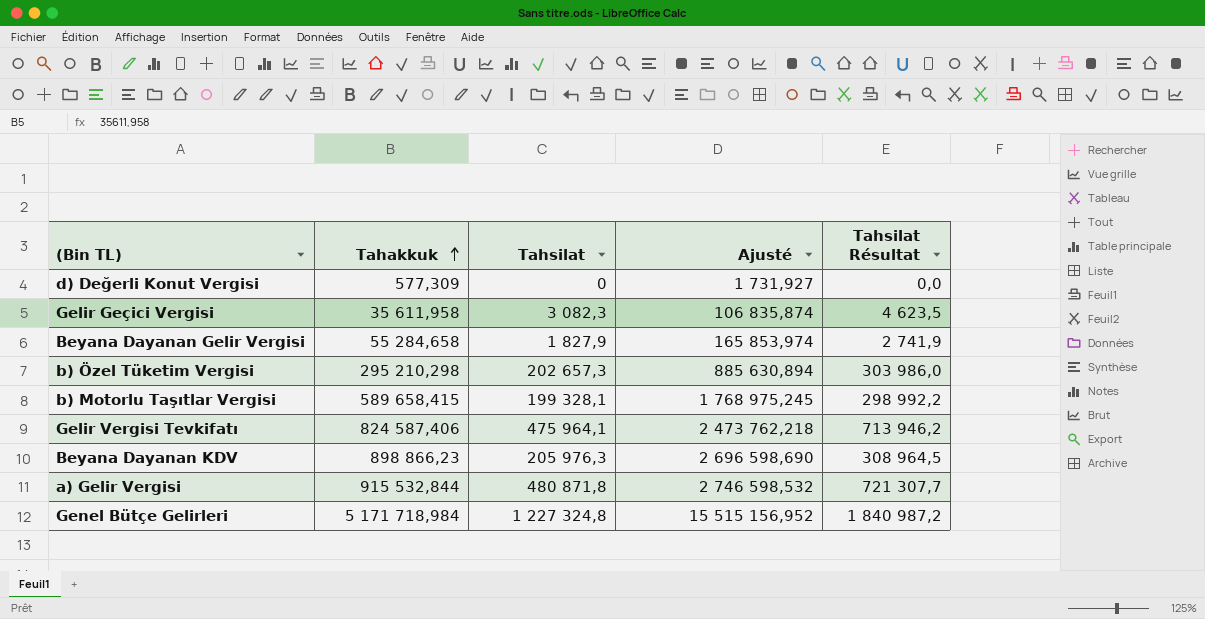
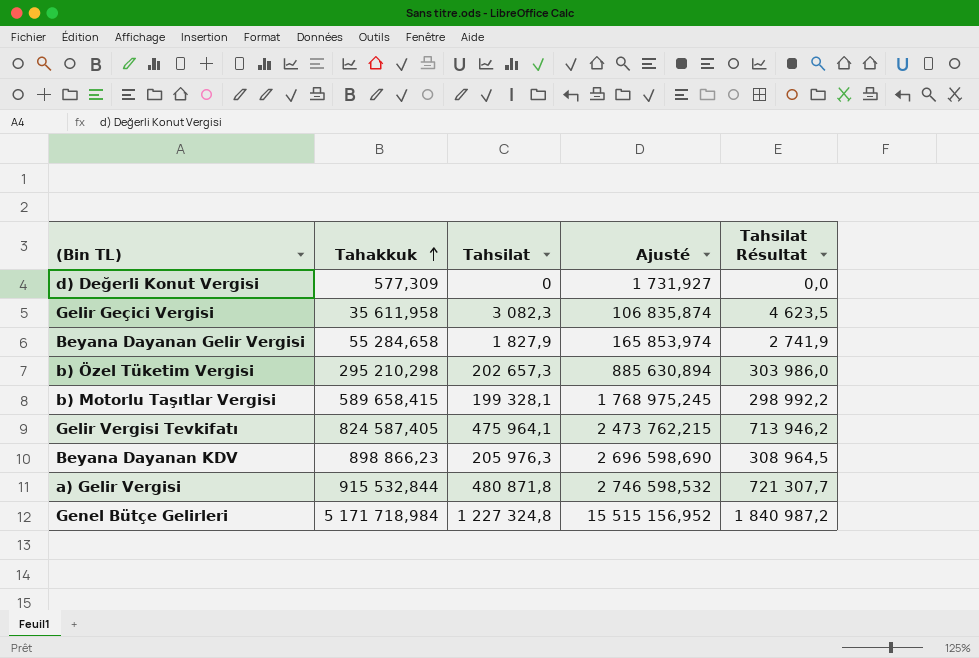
Gelir Vergisi Tevkifatı | Tahakkuk: 824 587,406 -> 824 587,405
Gelir Vergisi Tevkifatı | Ajusté: 2 473 762,218 -> 2 473 762,215

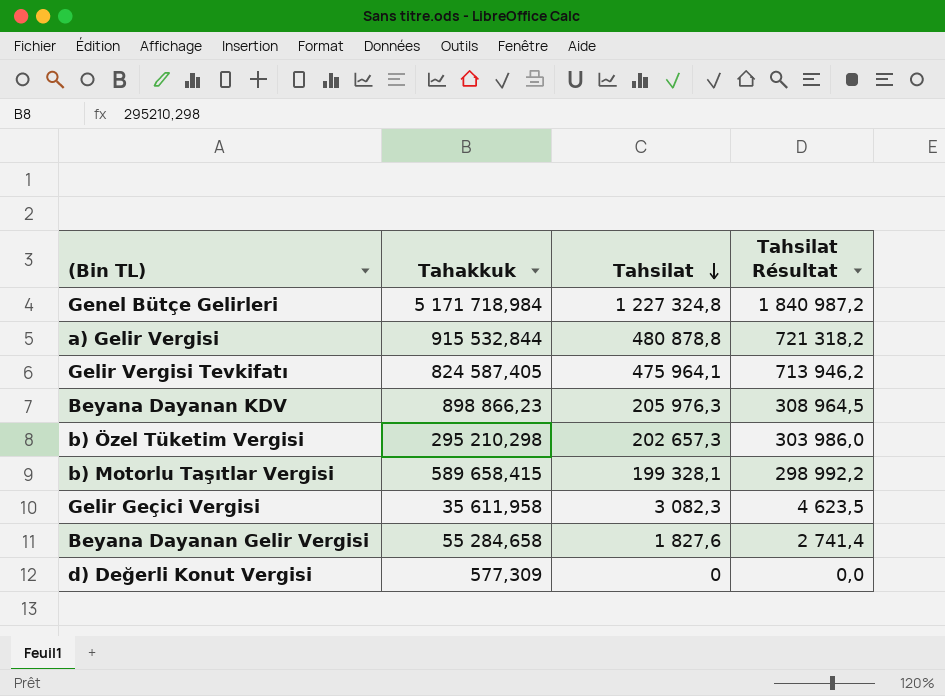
row order: Tahakkuk ascending -> Tahsilat descending
column Ajusté | formula: [Tahakkuk] * 3 -> none
a) Gelir Vergisi | Tahsilat: 480 871,8 -> 480 878,8
a) Gelir Vergisi | Tahsilat Résultat: 721 307,7 -> 721 318,2
Beyana Dayanan Gelir Vergisi | Tahsilat: 1 827,9 -> 1 827,6
Beyana Dayanan Gelir Vergisi | Tahsilat Résultat: 2 741,9 -> 2 741,4

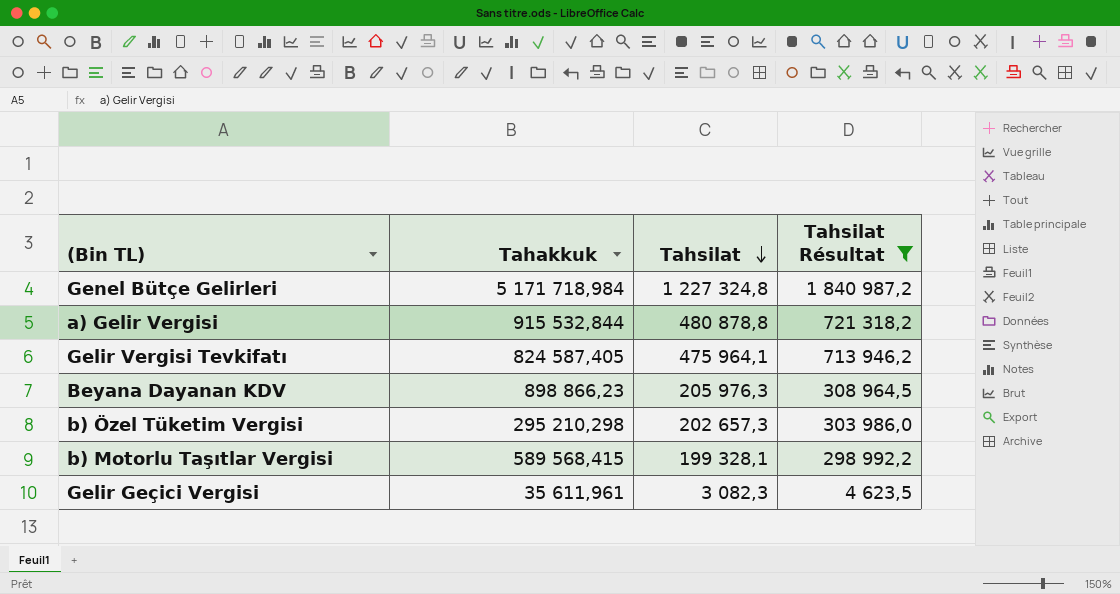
filter: none -> Tahsilat Résultat >= 4 623,5
b) Motorlu Taşıtlar Vergisi | Tahakkuk: 589 658,415 -> 589 568,415
Gelir Geçici Vergisi | Tahakkuk: 35 611,958 -> 35 611,961

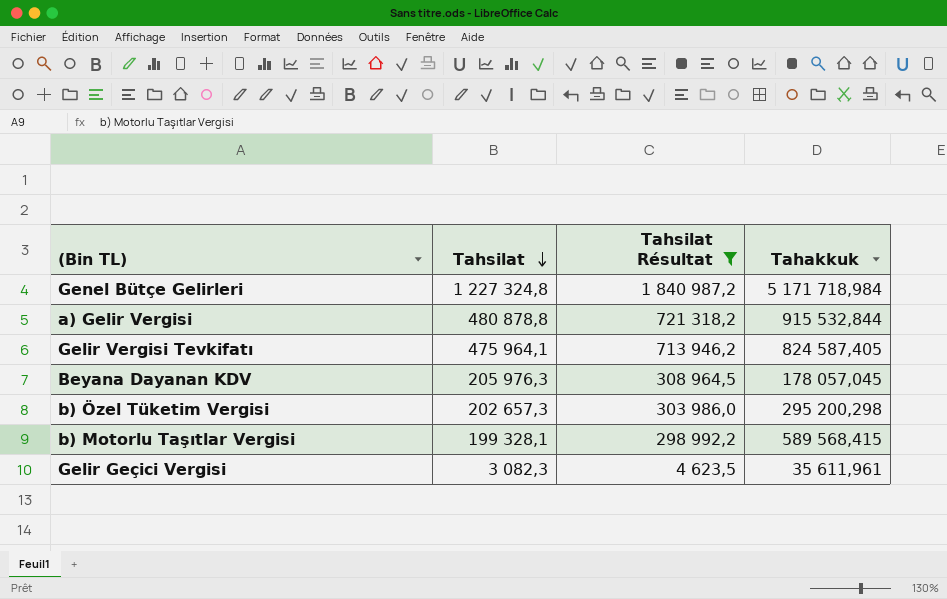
column Tahakkuk | position: 2 -> 4
Beyana Dayanan KDV | Tahakkuk: 898 866,23 -> 178 057,045
b) Özel Tüketim Vergisi | Tahakkuk: 295 210,298 -> 295 200,298

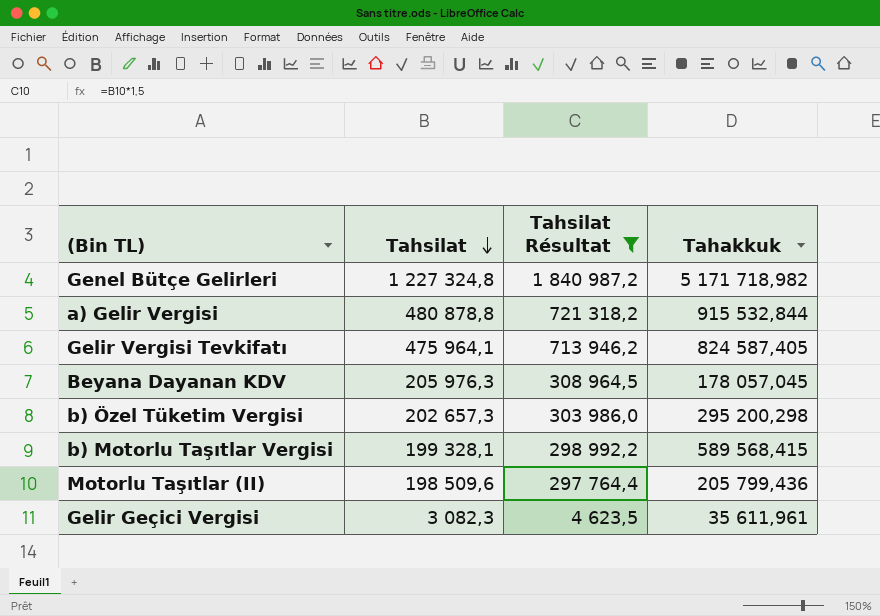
Genel Bütçe Gelirleri | Tahakkuk: 5 171 718,984 -> 5 171 718,982
row Motorlu Taşıtlar (II): none -> 198 509,6 | 297 764,4 | 205 799,436

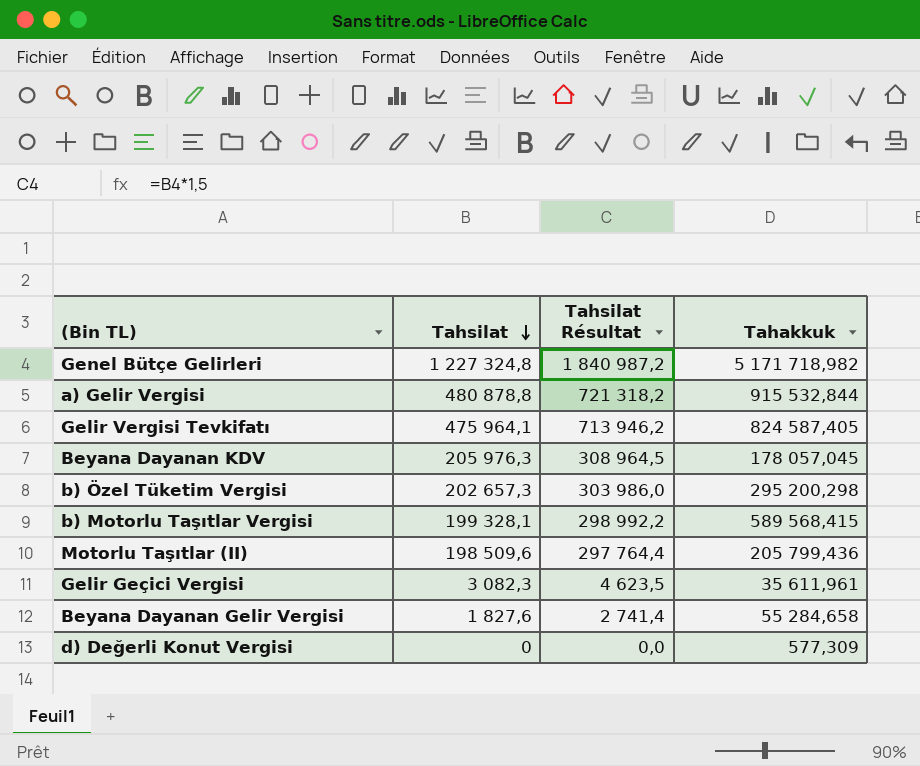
filter: Tahsilat Résultat >= 4 623,5 -> none

